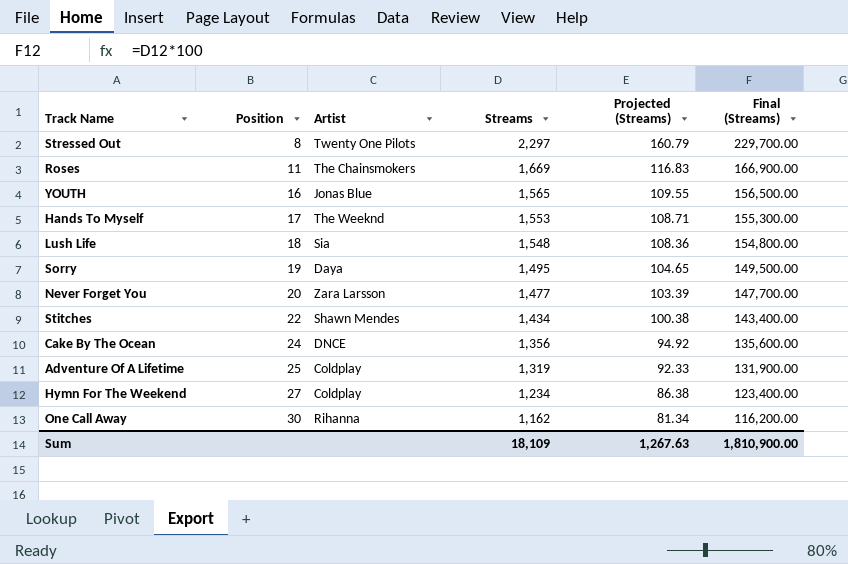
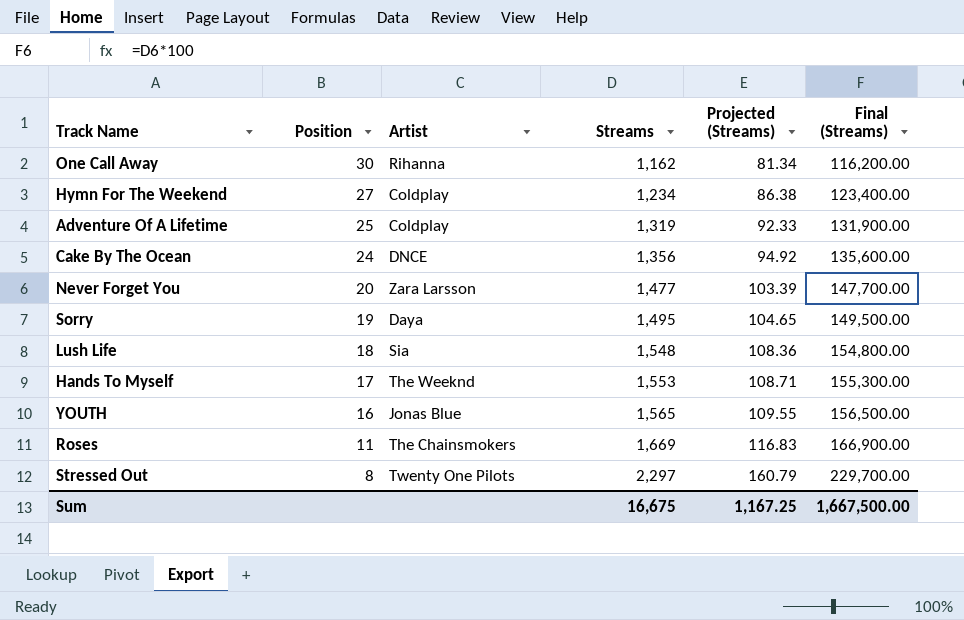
row order: Position ascending -> Position descending
row Stitches: 22 | Shawn Mendes | 1,434 | 100.38 | 143,400.00 -> none
Sum | Streams: 18,109 -> 16,675
Sum | Projected (Streams): 1,267.63 -> 1,167.25
Sum | Final (Streams): 1,810,900.00 -> 1,667,500.00

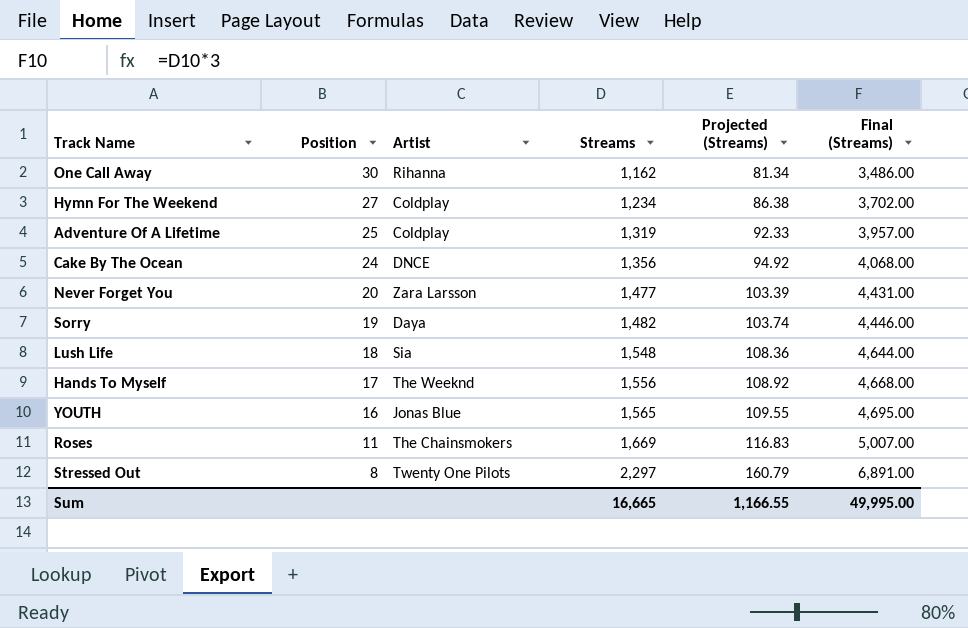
column Final (Streams) | formula: [Streams] * 100 -> [Streams] * 3
Sorry | Streams: 1,495 -> 1,482
Sorry | Projected (Streams): 104.65 -> 103.74
Hands To Myself | Streams: 1,553 -> 1,556
Hands To Myself | Projected (Streams): 108.71 -> 108.92
Sum | Streams: 16,675 -> 16,665
Sum | Projected (Streams): 1,167.25 -> 1,166.55
Sum | Final (Streams): 1,667,500.00 -> 49,995.00

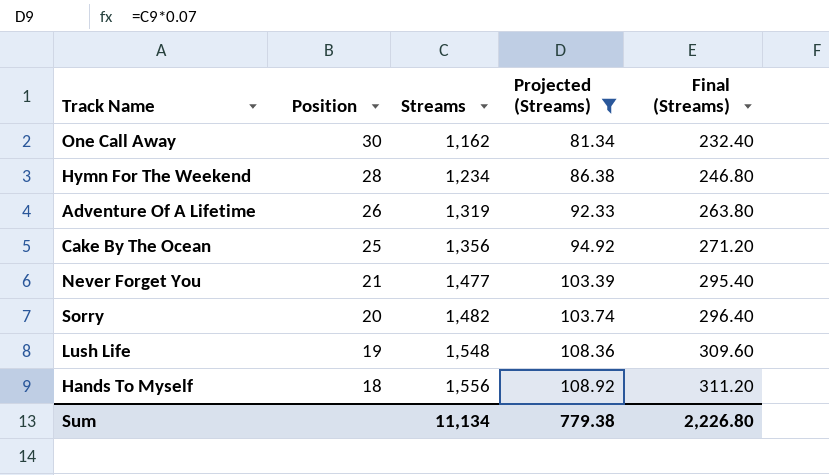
filter: none -> Projected (Streams) <= 108.92
column Artist | position: 3 -> none
column Final (Streams) | formula: [Streams] * 3 -> [Streams] * 0.2
Hymn For The Weekend | Position: 27 -> 28
Adventure Of A Lifetime | Position: 25 -> 26
Cake By The Ocean | Position: 24 -> 25
Never Forget You | Position: 20 -> 21
Sorry | Position: 19 -> 20
Lush Life | Position: 18 -> 19
Hands To Myself | Position: 17 -> 18
Sum | Streams: 16,665 -> 11,134
Sum | Projected (Streams): 1,166.55 -> 779.38
Sum | Final (Streams): 49,995.00 -> 2,226.80

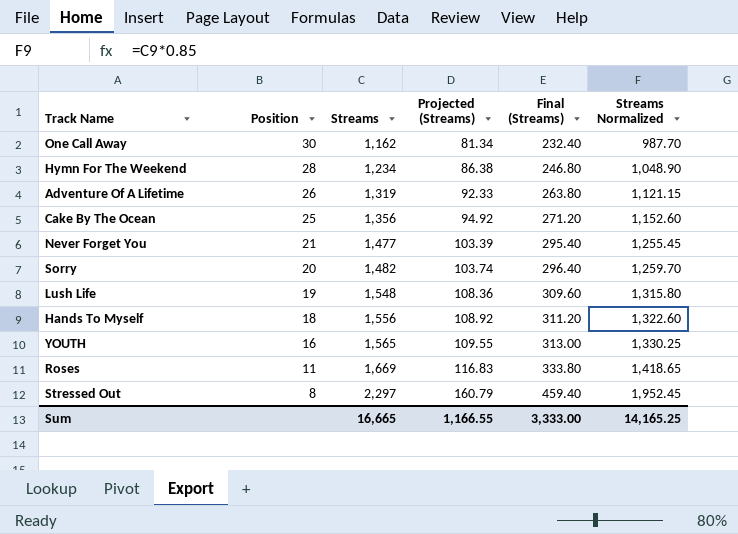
filter: Projected (Streams) <= 108.92 -> none
column Streams Normalized | formula: none -> [Streams] * 0.85
Sum | Streams: 11,134 -> 16,665
Sum | Projected (Streams): 779.38 -> 1,166.55
Sum | Final (Streams): 2,226.80 -> 3,333.00

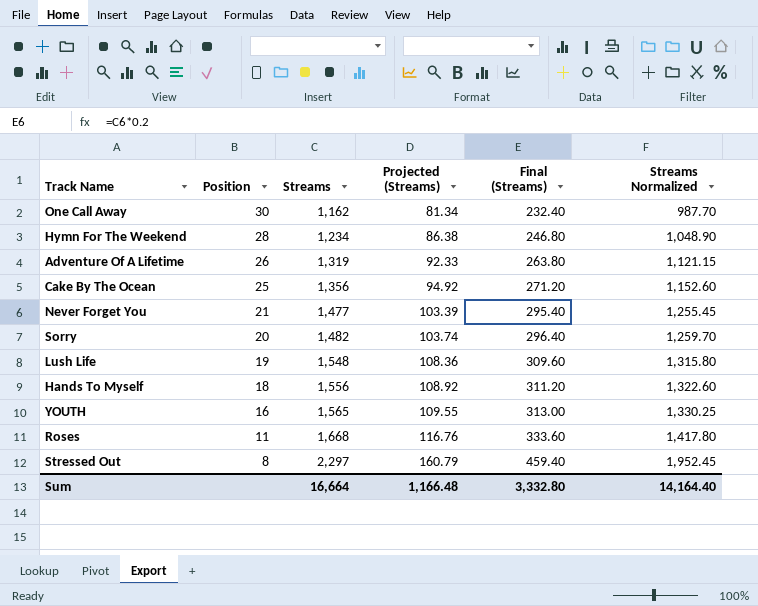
Roses | Streams: 1,669 -> 1,668
Roses | Projected (Streams): 116.83 -> 116.76
Roses | Final (Streams): 333.80 -> 333.60
Roses | Streams Normalized: 1,418.65 -> 1,417.80
Sum | Streams: 16,665 -> 16,664
Sum | Projected (Streams): 1,166.55 -> 1,166.48
Sum | Final (Streams): 3,333.00 -> 3,332.80
Sum | Streams Normalized: 14,165.25 -> 14,164.40

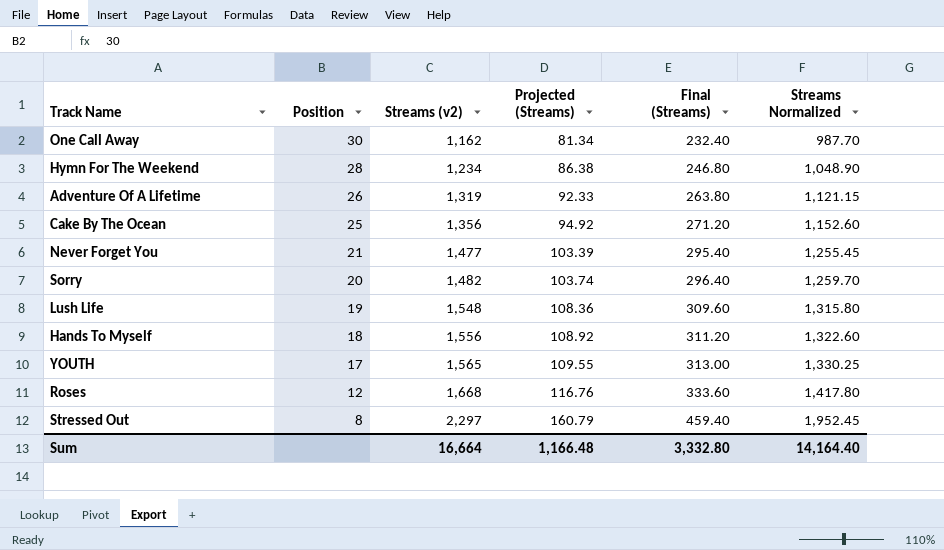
column name: Streams -> Streams (v2)
YOUTH | Position: 16 -> 17
Roses | Position: 11 -> 12

